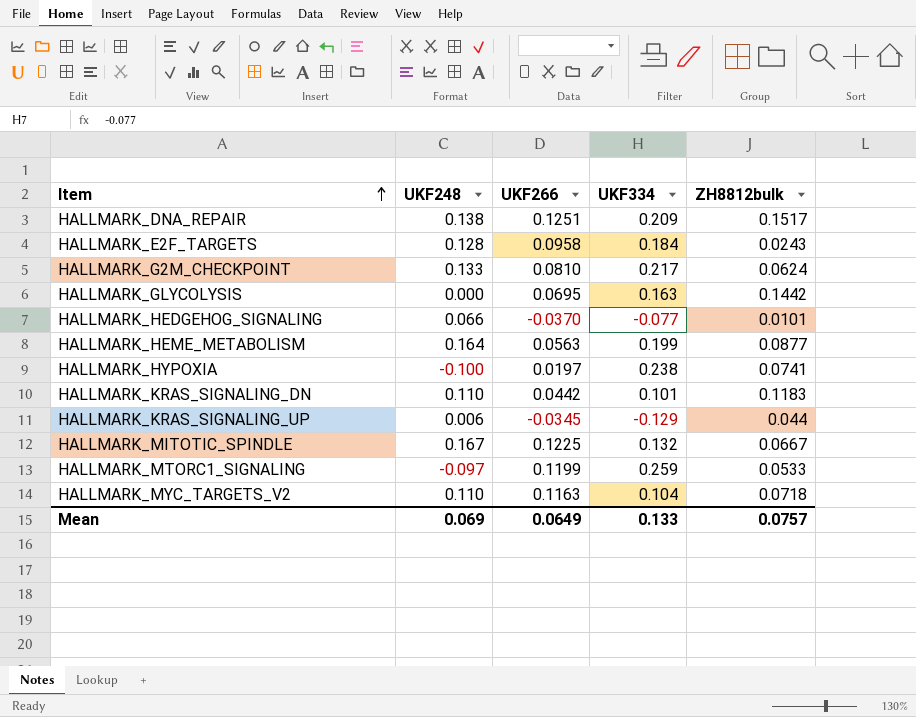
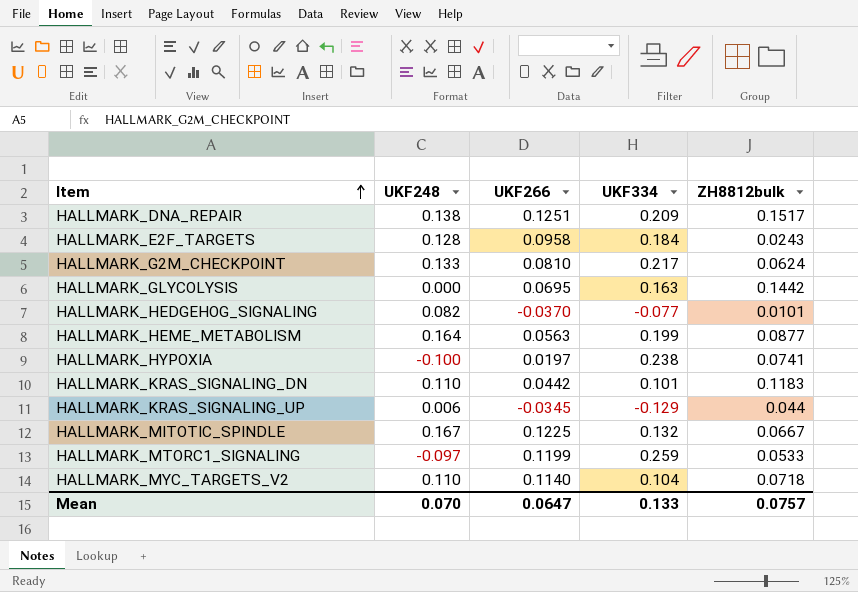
HALLMARK_HEDGEHOG_SIGNALING | UKF248: 0.066 -> 0.082
HALLMARK_MYC_TARGETS_V2 | UKF266: 0.1163 -> 0.1140
Mean | UKF248: 0.069 -> 0.070
Mean | UKF266: 0.0649 -> 0.0647

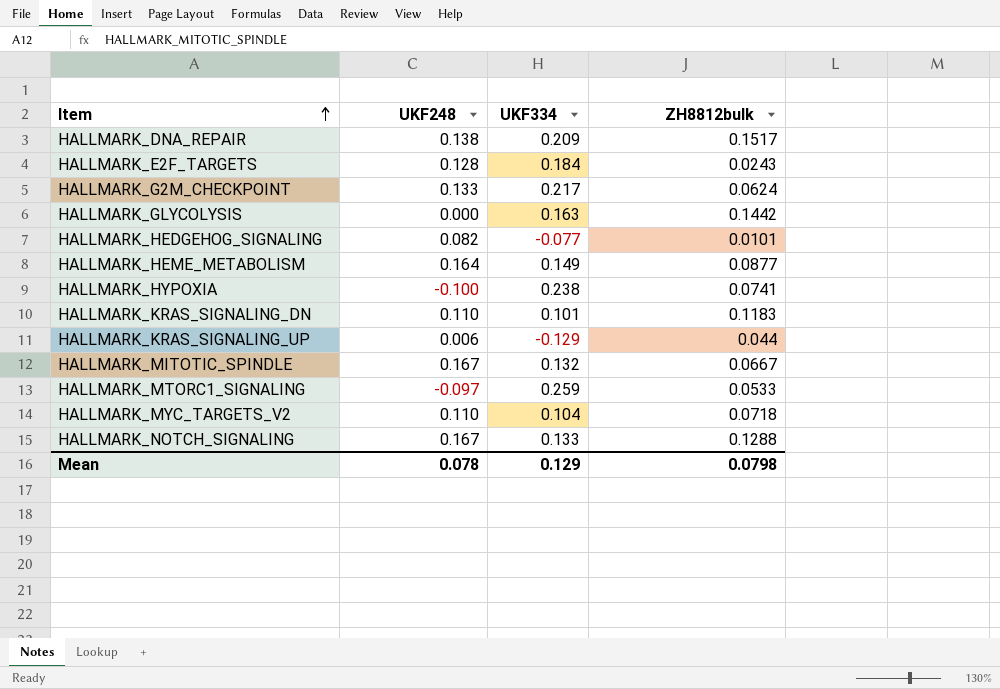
column UKF266 | position: 3 -> none
HALLMARK_HEME_METABOLISM | UKF334: 0.199 -> 0.149
row HALLMARK_NOTCH_SIGNALING: none -> 0.167 | 0.133 | 0.1288
Mean | UKF248: 0.070 -> 0.078
Mean | UKF334: 0.133 -> 0.129
Mean | ZH8812bulk: 0.0757 -> 0.0798

